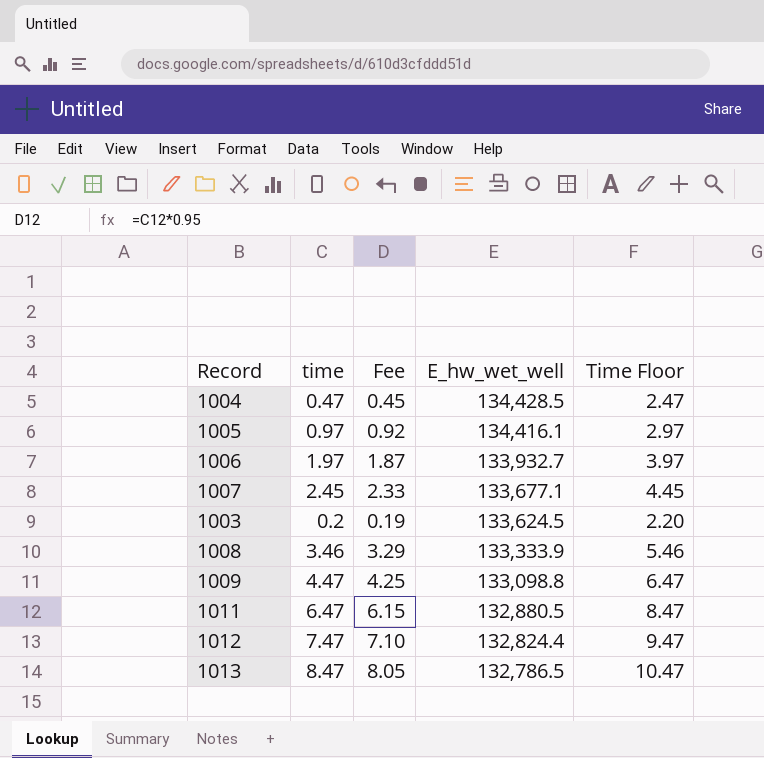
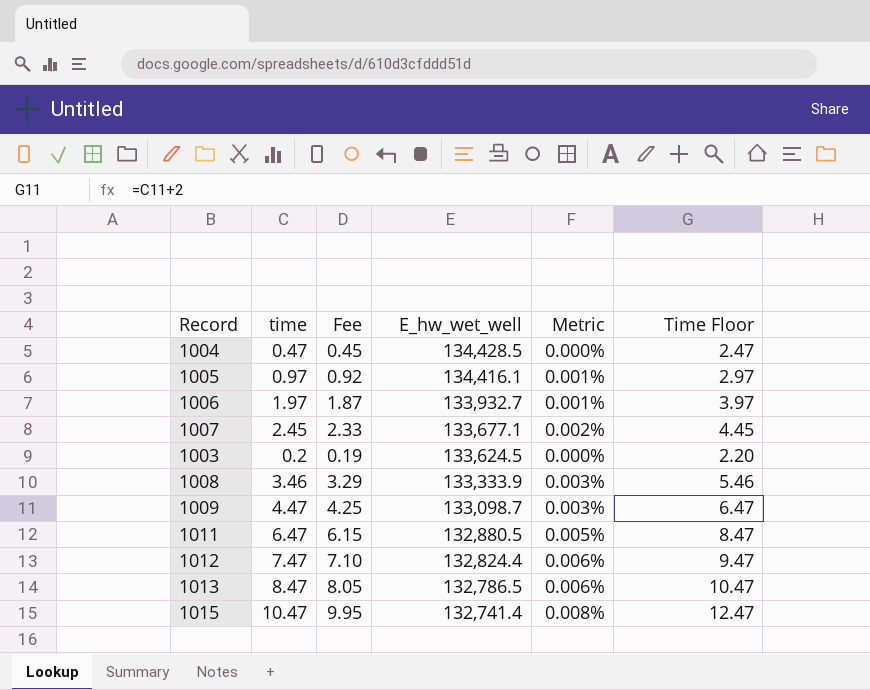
column Metric | formula: none -> [time] / [E_hw_wet_well]
1009 | E_hw_wet_well: 133,098.8 -> 133,098.7
row 1015: none -> 10.47 | 9.95 | 132,741.4 | 0.008% | 12.47

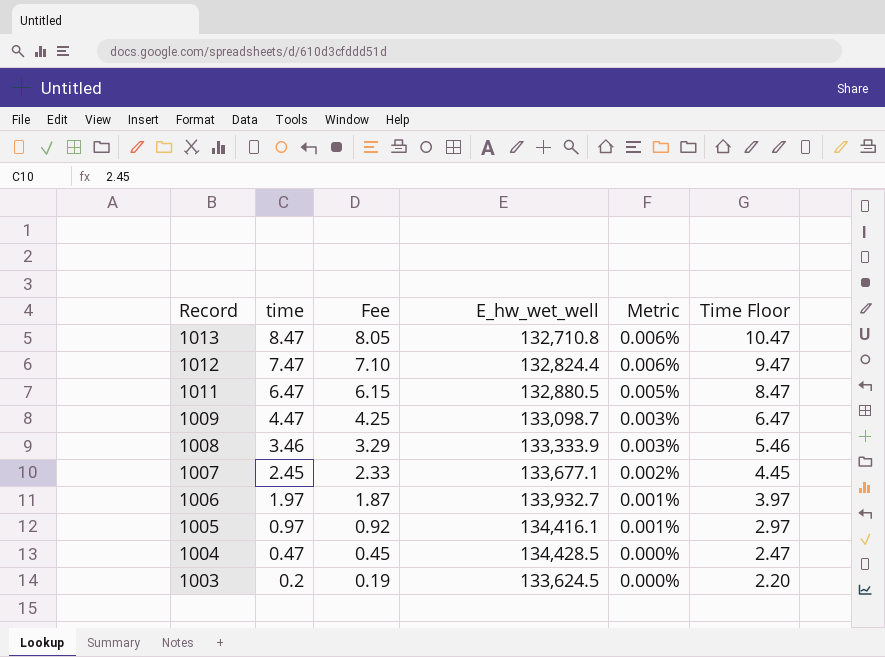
row order: E_hw_wet_well descending -> Record descending
row 1015: 10.47 | 9.95 | 132,741.4 | 0.008% | 12.47 -> none
1013 | E_hw_wet_well: 132,786.5 -> 132,710.8

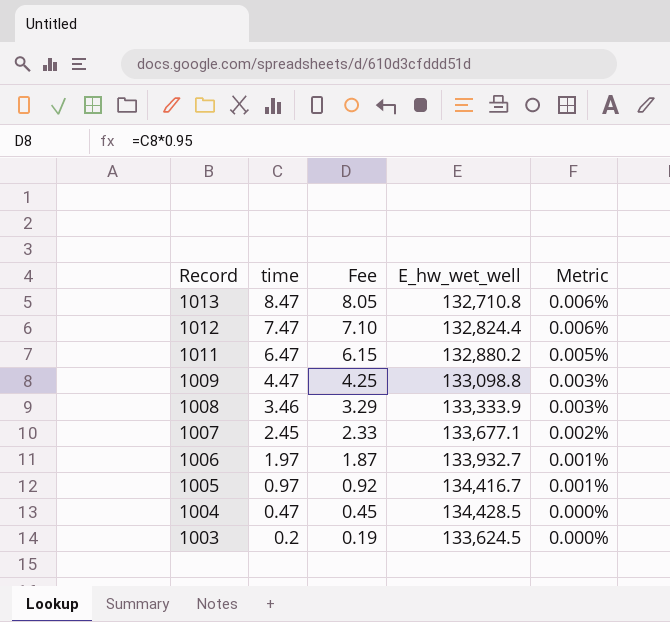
column Time Floor | formula: [time] + 2 -> none
1011 | E_hw_wet_well: 132,880.5 -> 132,880.2
1009 | E_hw_wet_well: 133,098.7 -> 133,098.8
1005 | E_hw_wet_well: 134,416.1 -> 134,416.7

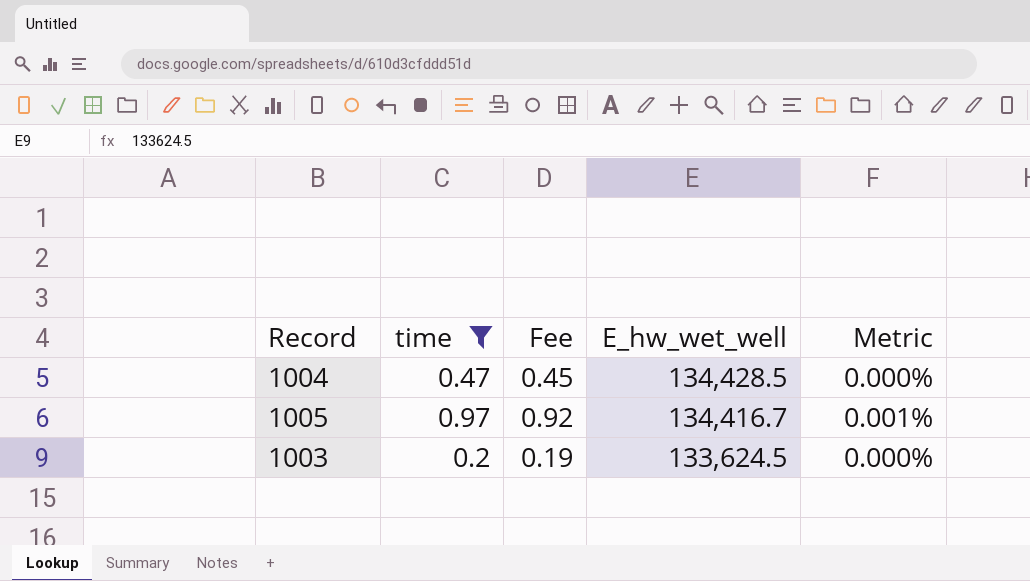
filter: none -> time <= 0.97
row order: Record descending -> E_hw_wet_well descending

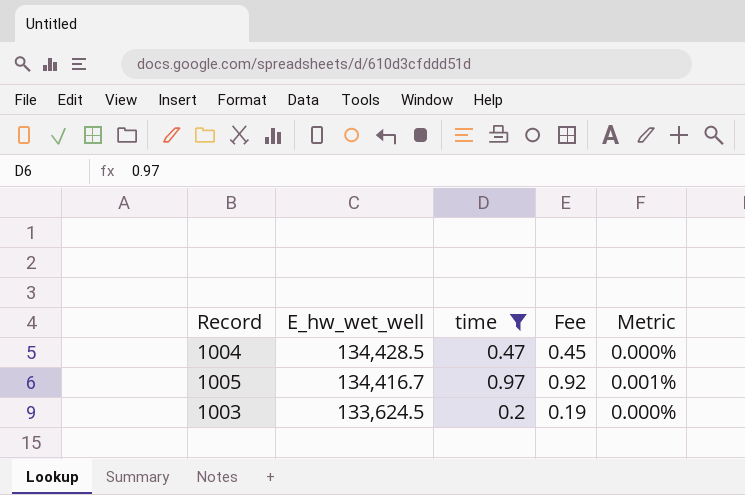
column E_hw_wet_well | position: 4 -> 2

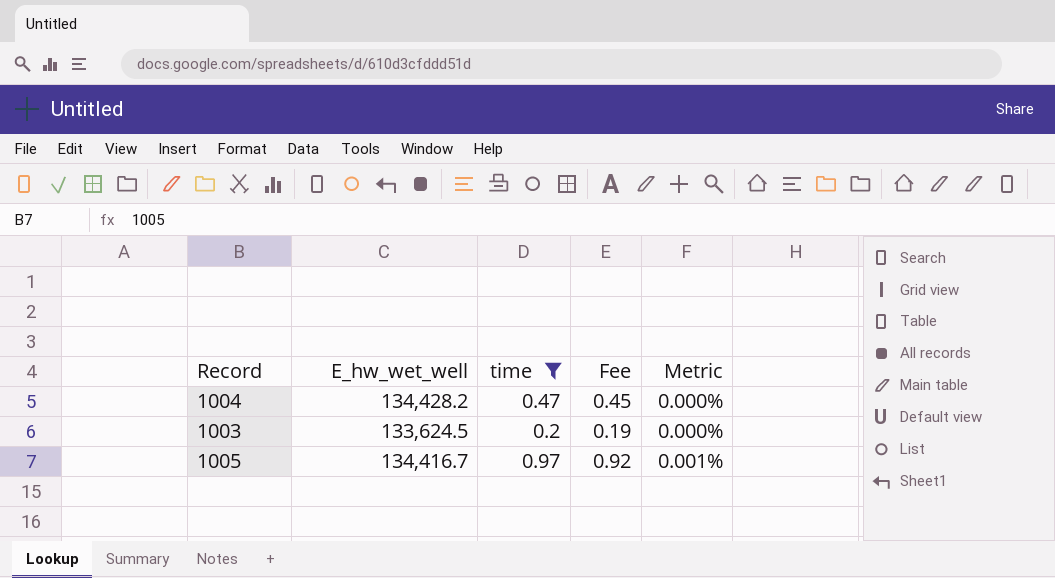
row order: E_hw_wet_well descending -> Metric ascending
1004 | E_hw_wet_well: 134,428.5 -> 134,428.2

